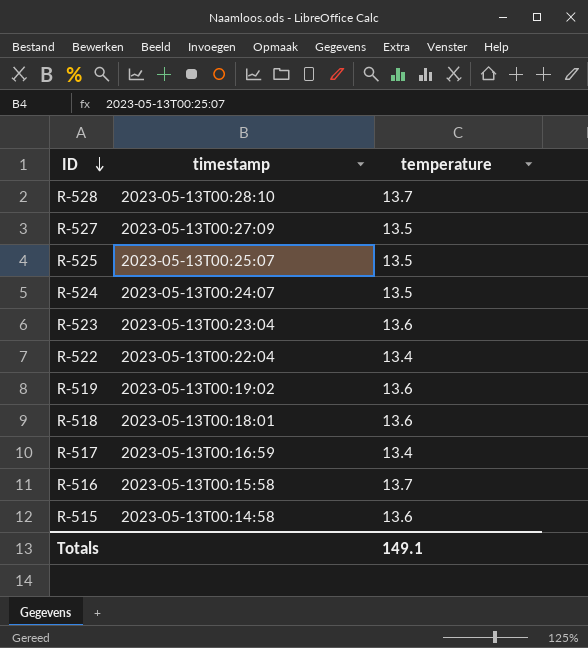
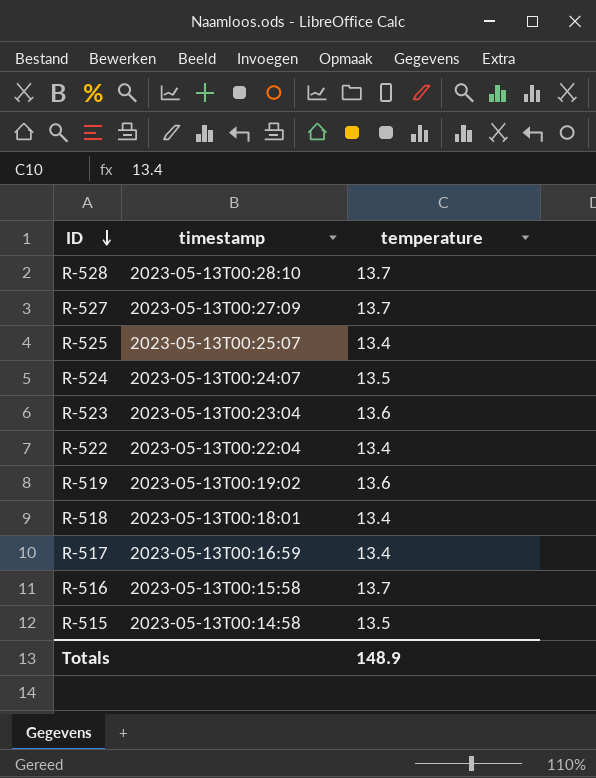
R-527 | temperature: 13.5 -> 13.7
R-525 | temperature: 13.5 -> 13.4
R-518 | temperature: 13.6 -> 13.4
R-515 | temperature: 13.6 -> 13.5
Totals | temperature: 149.1 -> 148.9

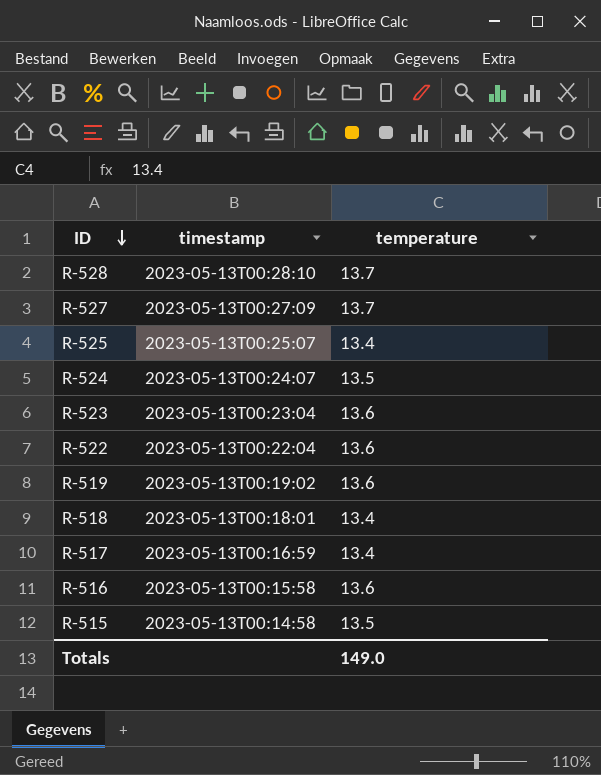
R-522 | temperature: 13.4 -> 13.6
R-516 | temperature: 13.7 -> 13.6
Totals | temperature: 148.9 -> 149.0

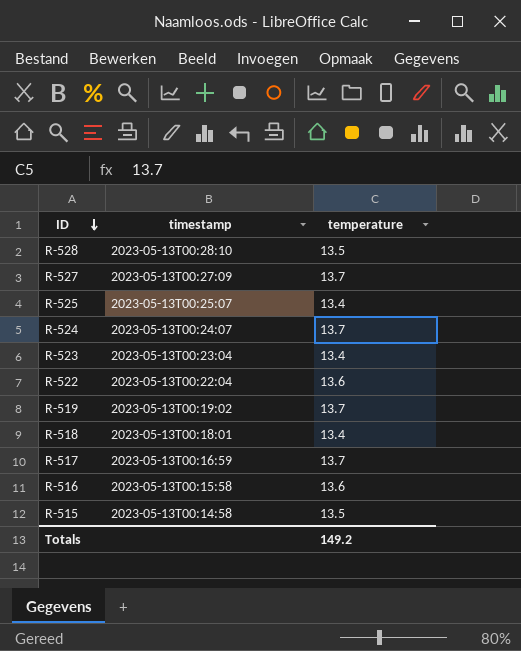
R-528 | temperature: 13.7 -> 13.5
R-524 | temperature: 13.5 -> 13.7
R-523 | temperature: 13.6 -> 13.4
R-519 | temperature: 13.6 -> 13.7
R-517 | temperature: 13.4 -> 13.7
Totals | temperature: 149.0 -> 149.2

